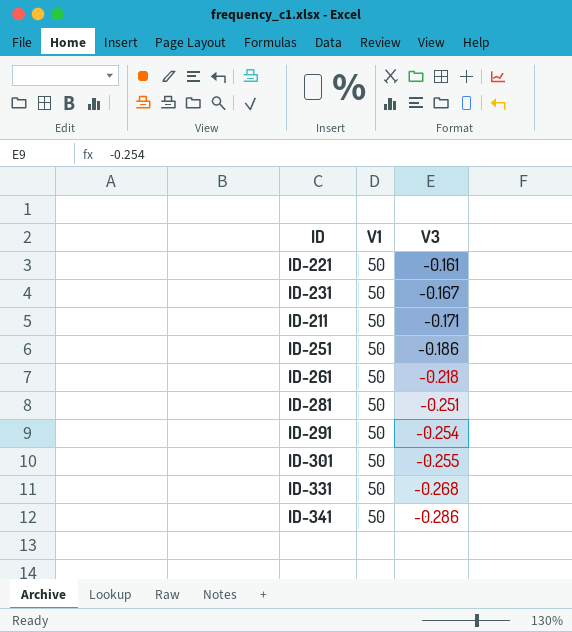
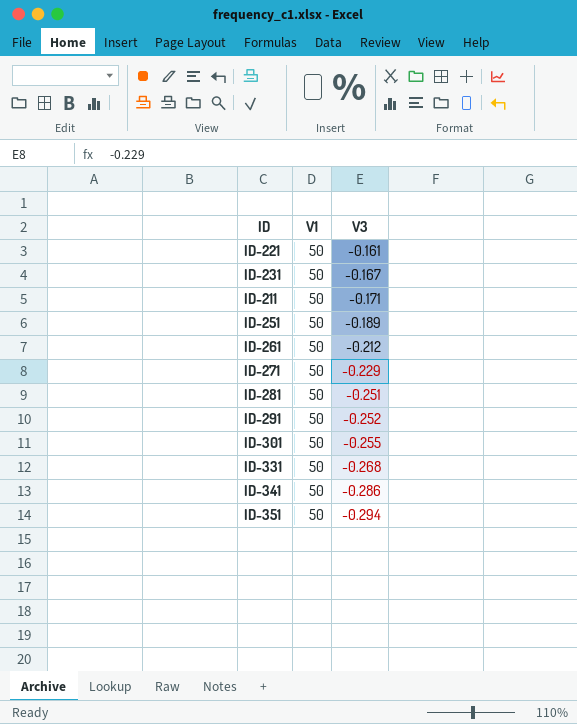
ID-251 | V3: -0.186 -> -0.189
ID-261 | V3: -0.218 -> -0.212
row ID-271: none -> 50 | -0.229
ID-291 | V3: -0.254 -> -0.252
row ID-351: none -> 50 | -0.294

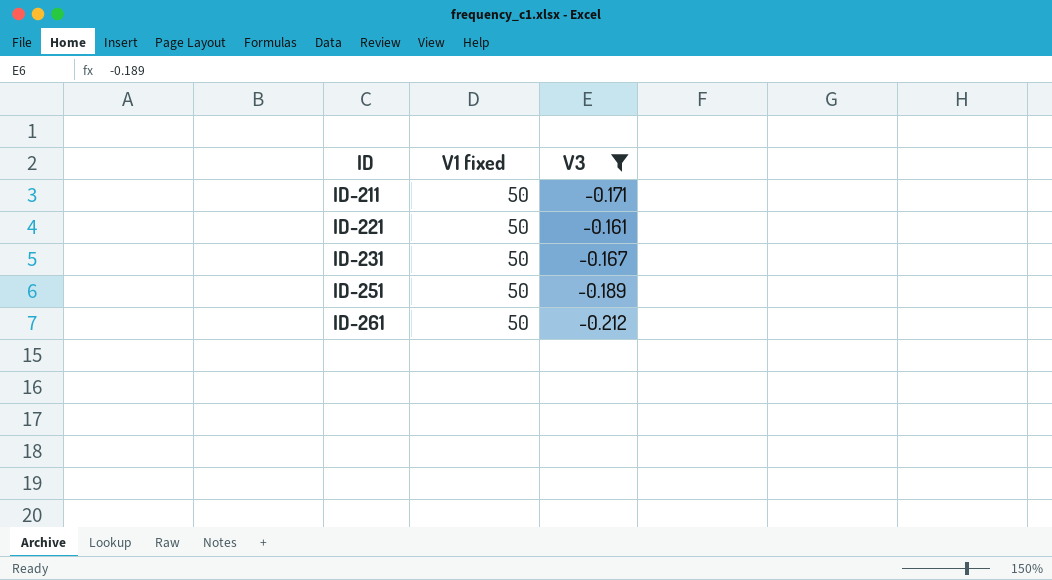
filter: none -> V3 >= -0.212
row order: V3 descending -> ID ascending
column name: V1 -> V1 fixed

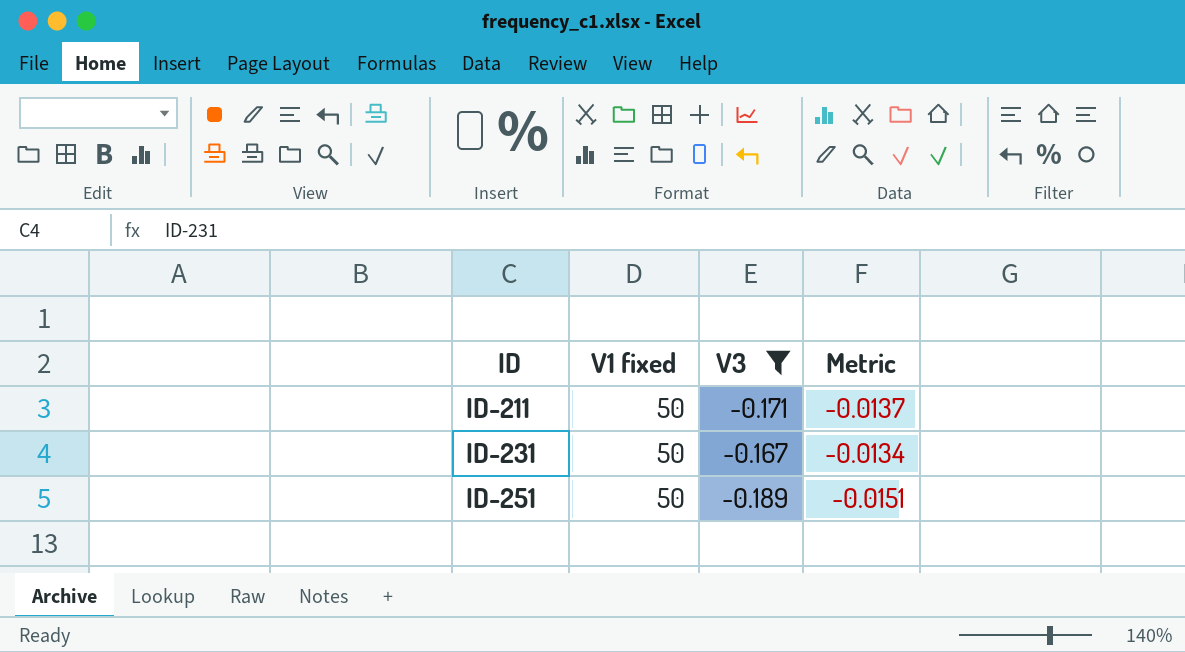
column Metric | formula: none -> [V3] * 0.08
row ID-221: 50 | -0.161 -> none
row ID-261: 50 | -0.212 -> none

